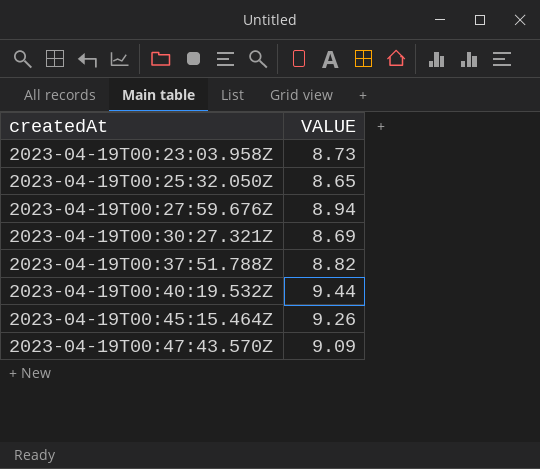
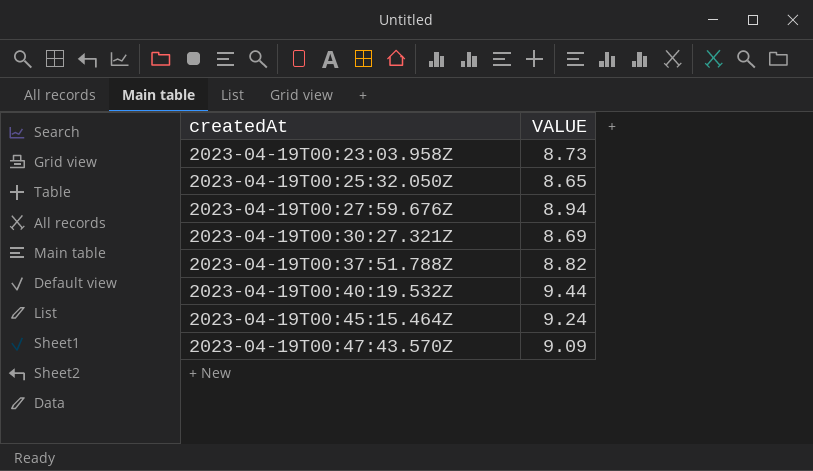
2023-04-19T00:45:15.464Z | VALUE: 9.26 -> 9.24

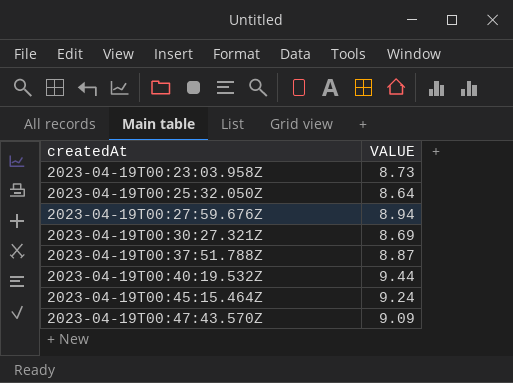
2023-04-19T00:25:32.050Z | VALUE: 8.65 -> 8.64
2023-04-19T00:37:51.788Z | VALUE: 8.82 -> 8.87

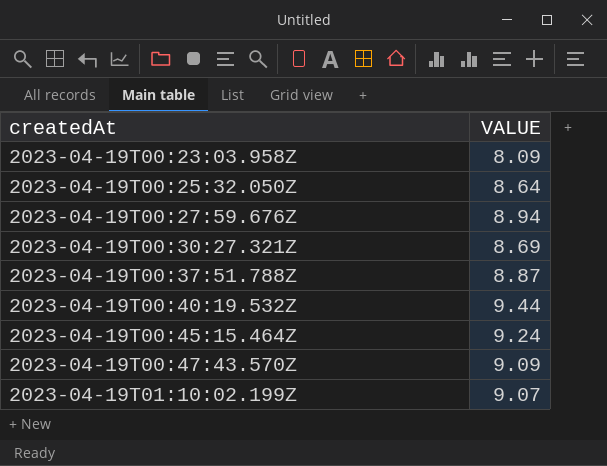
2023-04-19T00:23:03.958Z | VALUE: 8.73 -> 8.09
row 2023-04-19T01:10:02.199Z: none -> 9.07

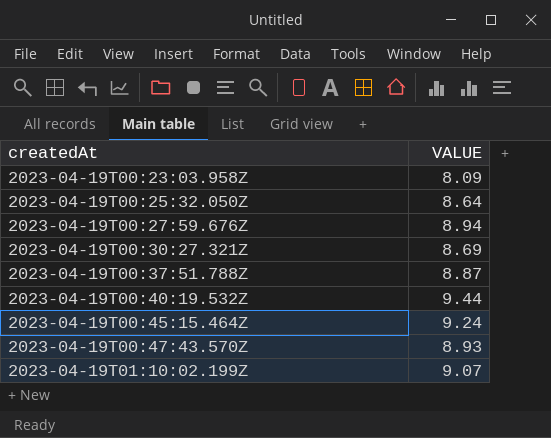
2023-04-19T00:47:43.570Z | VALUE: 9.09 -> 8.93

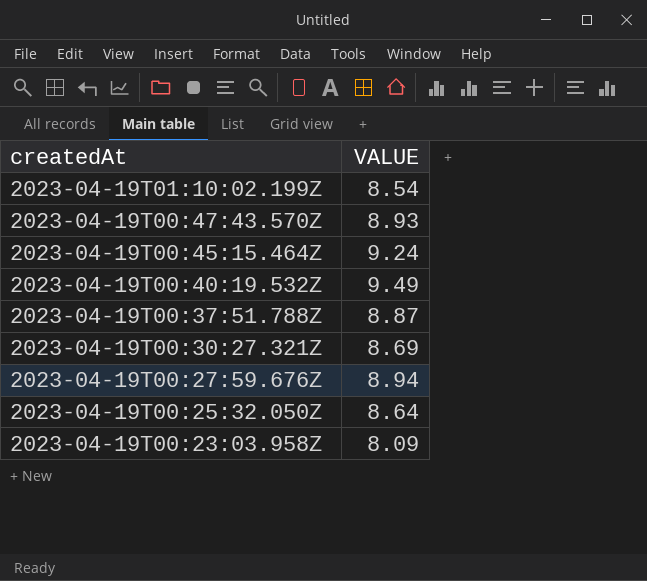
row order: createdAt ascending -> createdAt descending
2023-04-19T01:10:02.199Z | VALUE: 9.07 -> 8.54
2023-04-19T00:40:19.532Z | VALUE: 9.44 -> 9.49

